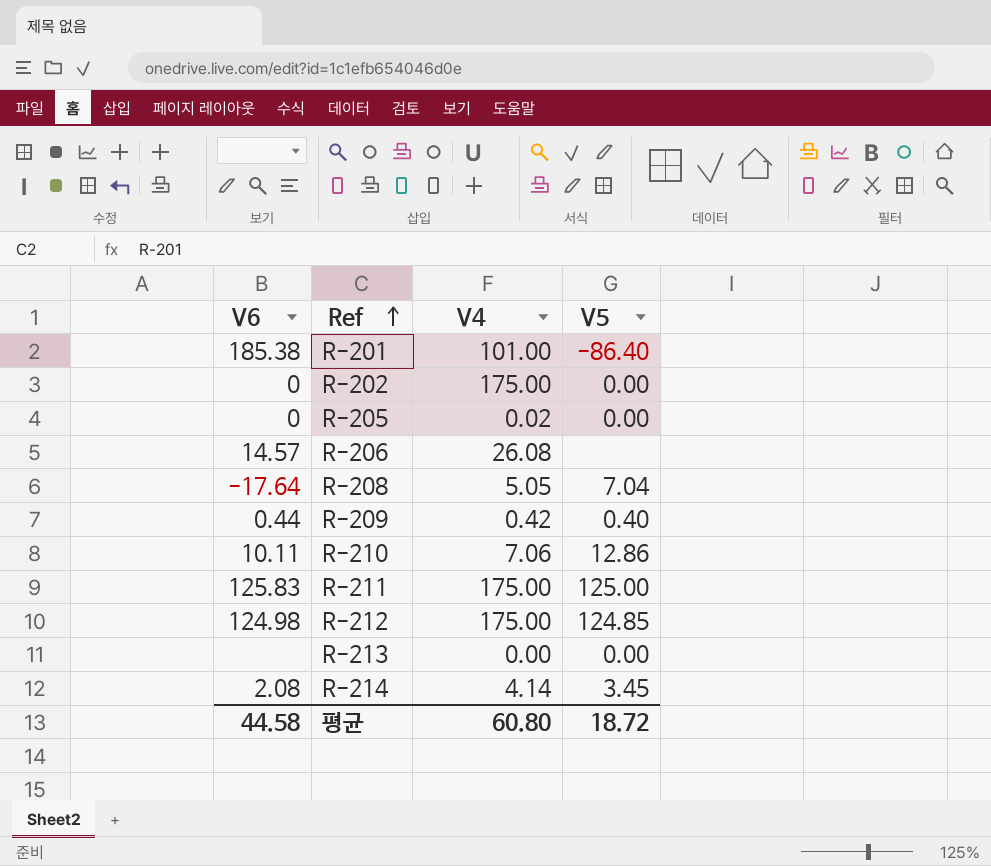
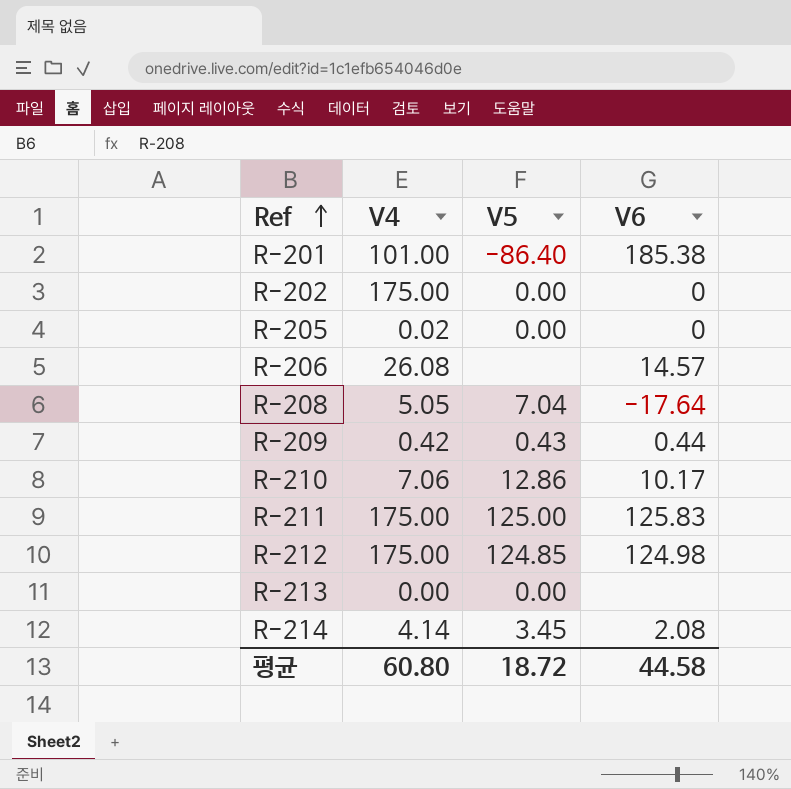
column V6 | position: 1 -> 4
R-209 | V5: 0.40 -> 0.43
R-210 | V6: 10.11 -> 10.17

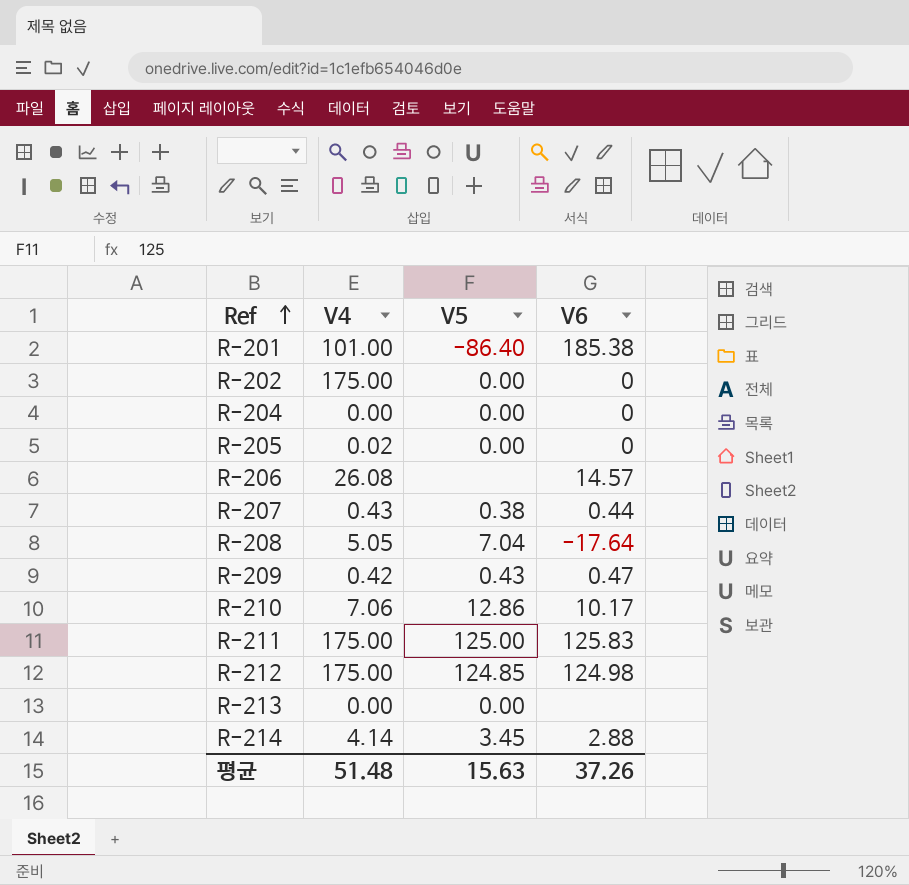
row R-204: none -> 0.00 | 0.00 | 0
row R-207: none -> 0.43 | 0.38 | 0.44
R-209 | V6: 0.44 -> 0.47
R-214 | V6: 2.08 -> 2.88
평균 | V4: 60.80 -> 51.48
평균 | V5: 18.72 -> 15.63
평균 | V6: 44.58 -> 37.26

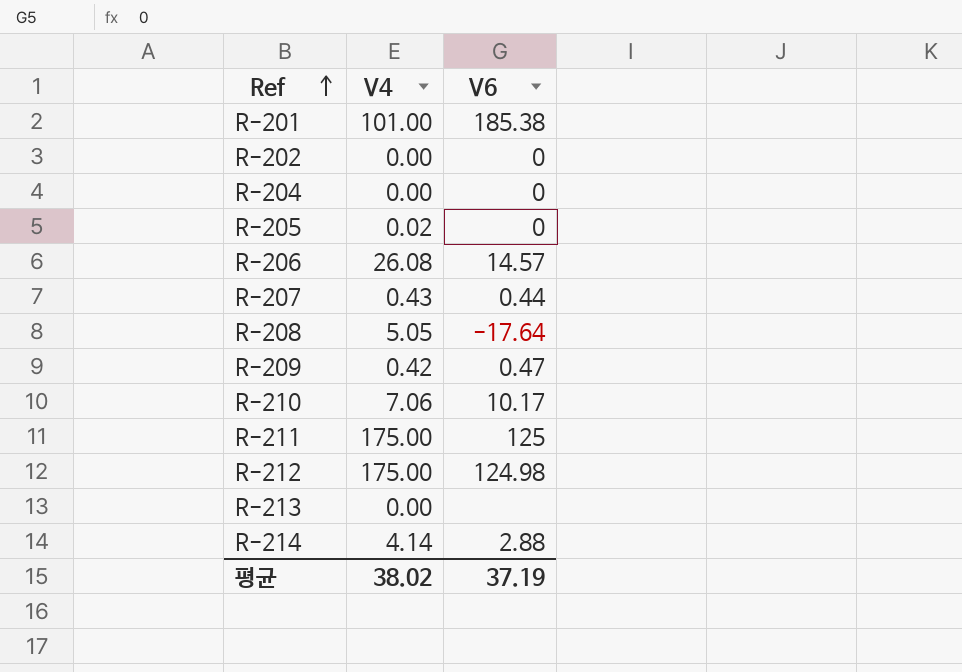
column V5 | position: 3 -> none
R-202 | V4: 175.00 -> 0.00
R-211 | V6: 125.83 -> 125
평균 | V4: 51.48 -> 38.02
평균 | V6: 37.26 -> 37.19

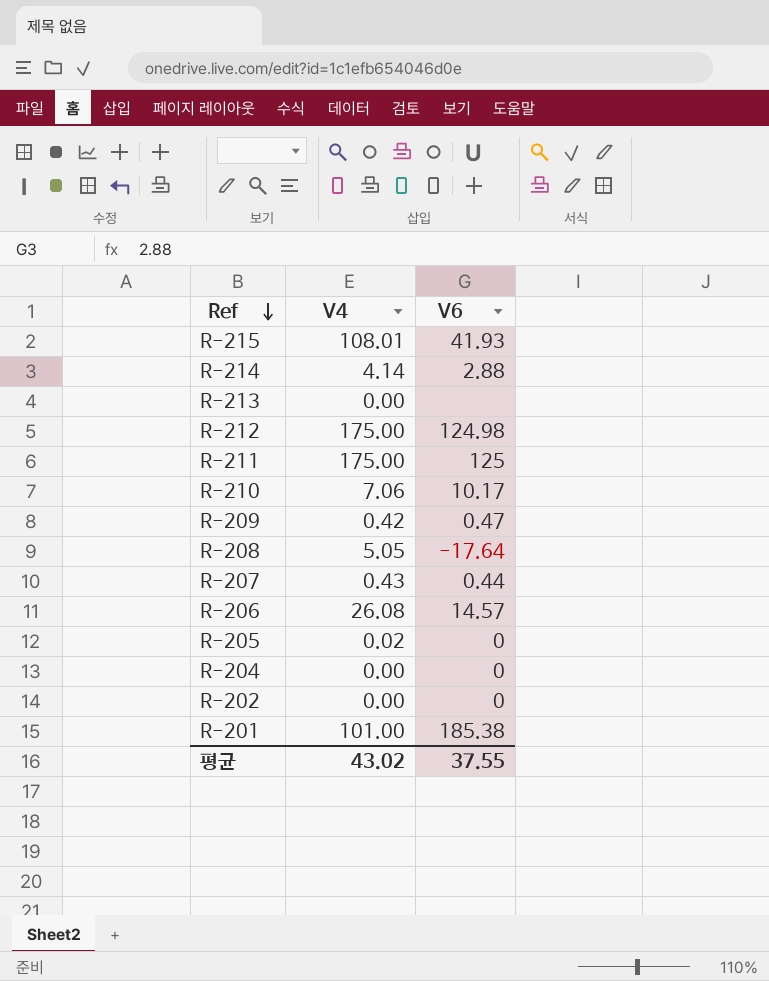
row order: Ref ascending -> Ref descending
row R-215: none -> 108.01 | 41.93
평균 | V4: 38.02 -> 43.02
평균 | V6: 37.19 -> 37.55

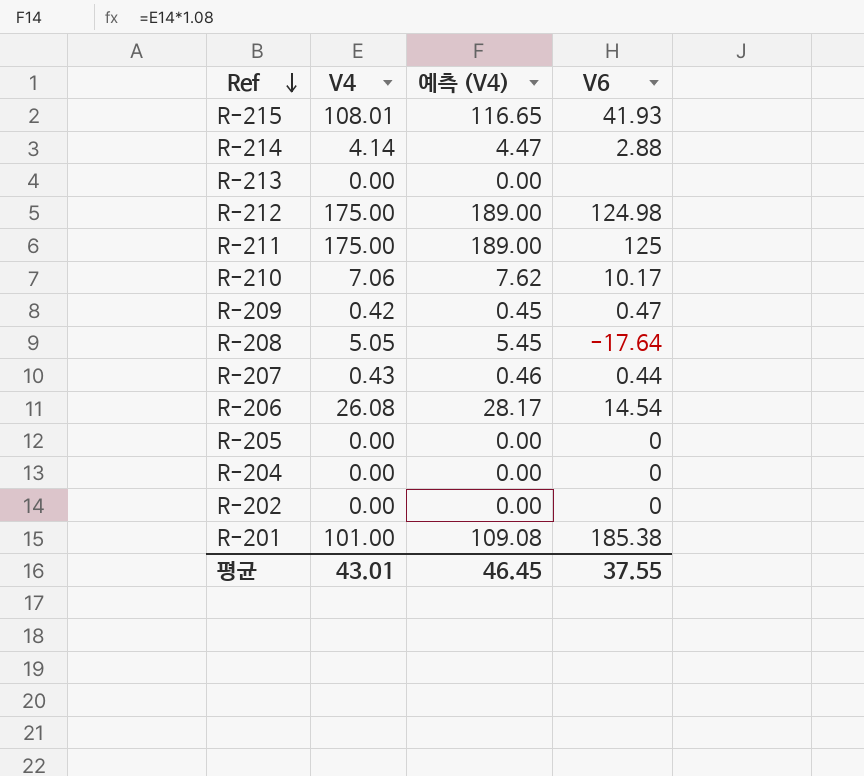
column 예측 (V4) | formula: none -> [V4] * 1.08
R-206 | V6: 14.57 -> 14.54
R-205 | V4: 0.02 -> 0.00
평균 | V4: 43.02 -> 43.01

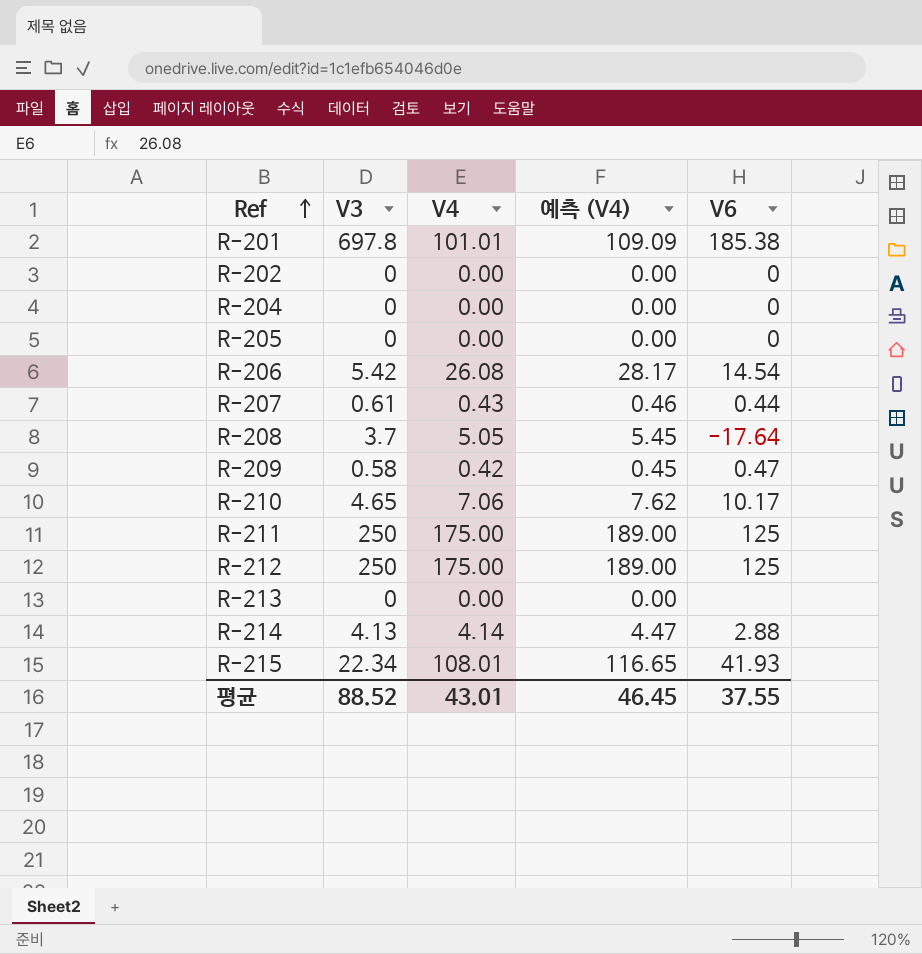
row order: Ref descending -> Ref ascending
column V3 | position: none -> 2
R-201 | V4: 101.00 -> 101.01
R-201 | 예측 (V4): 109.08 -> 109.09
R-212 | V6: 124.98 -> 125

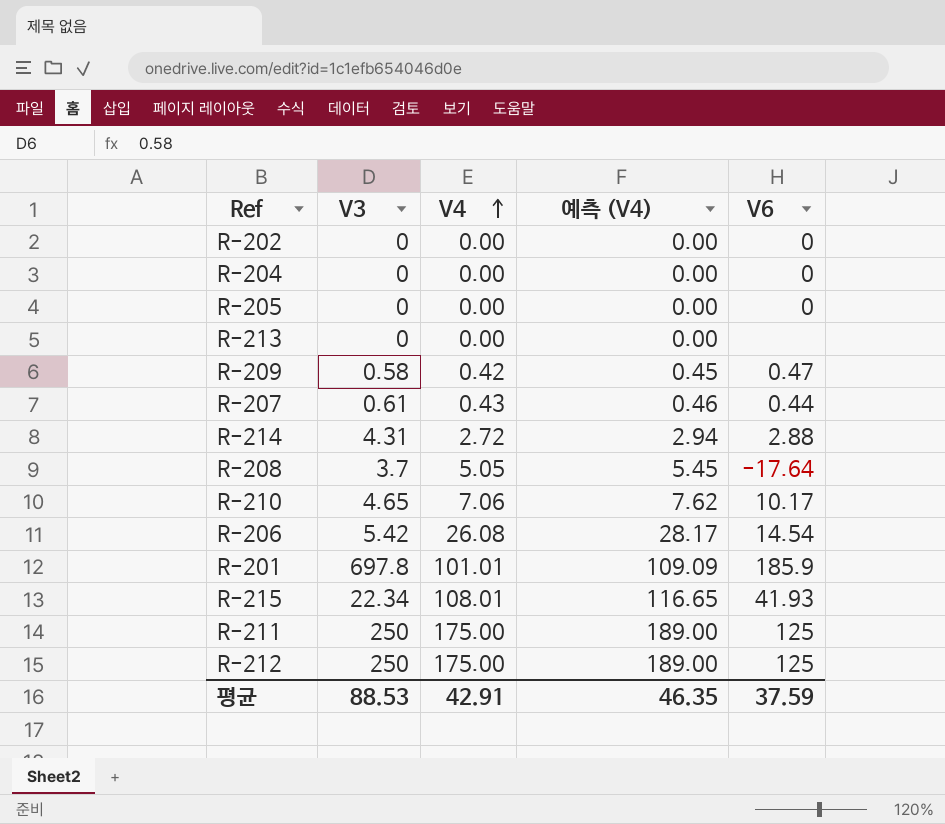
row order: Ref ascending -> V4 ascending
R-214 | V3: 4.13 -> 4.31
R-214 | V4: 4.14 -> 2.72
R-214 | 예측 (V4): 4.47 -> 2.94
R-201 | V6: 185.38 -> 185.9
평균 | V3: 88.52 -> 88.53
평균 | V4: 43.01 -> 42.91
평균 | 예측 (V4): 46.45 -> 46.35
평균 | V6: 37.55 -> 37.59

